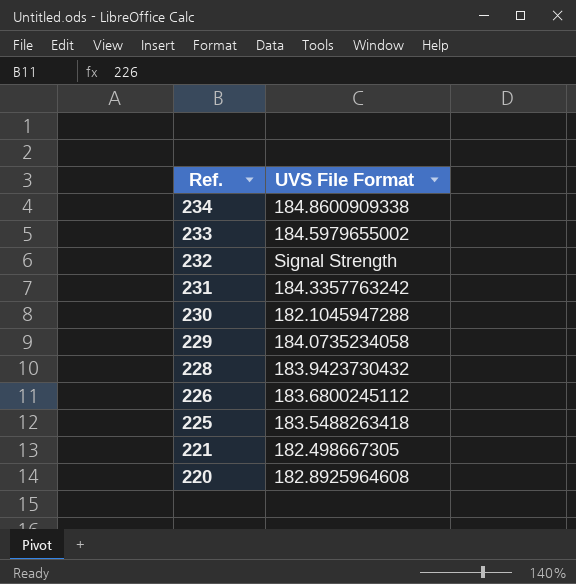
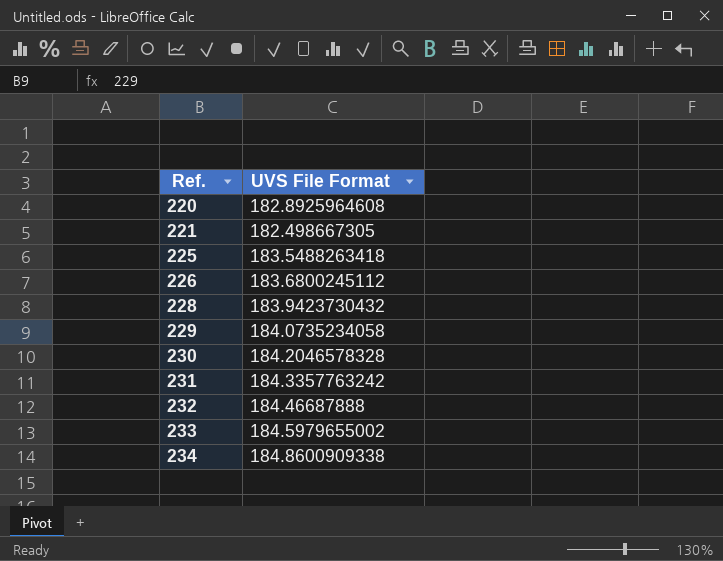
row order: Ref. descending -> Ref. ascending
230 | UVS File Format: 182.1045947288 -> 184.2046578328
232 | UVS File Format: Signal Strength -> 184.46687888

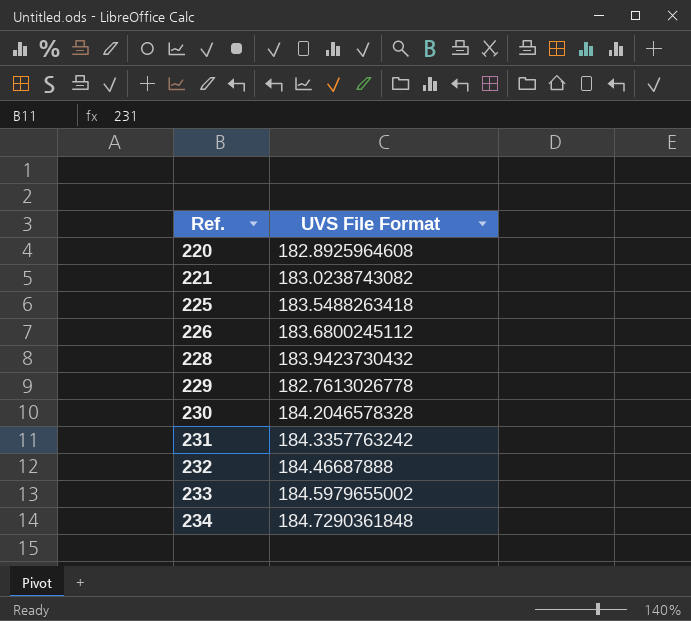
221 | UVS File Format: 182.498667305 -> 183.0238743082
229 | UVS File Format: 184.0735234058 -> 182.7613026778
234 | UVS File Format: 184.8600909338 -> 184.7290361848

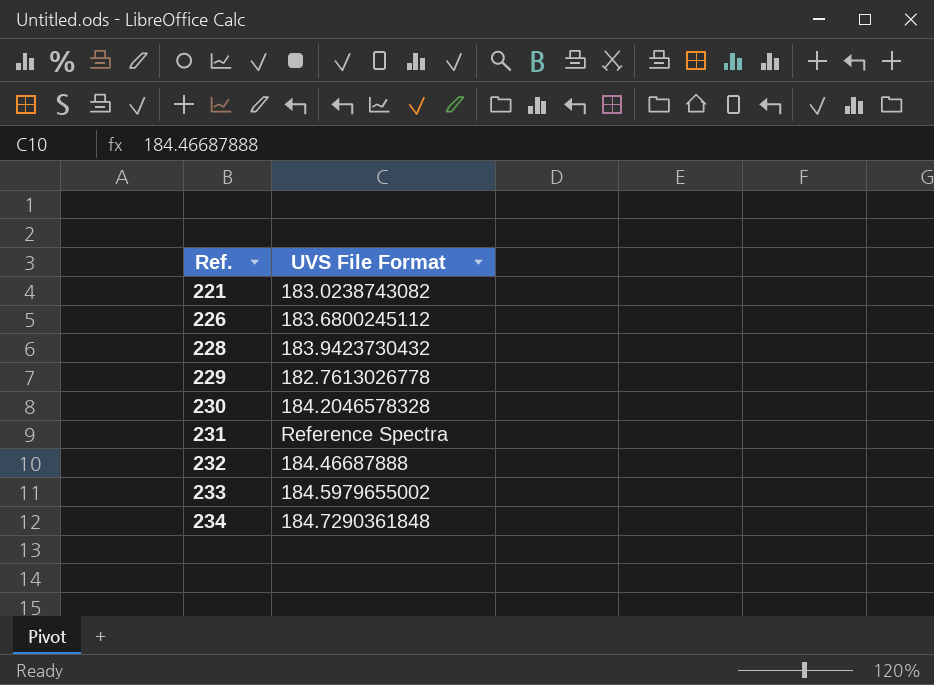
row 220: 182.8925964608 -> none
row 225: 183.5488263418 -> none
231 | UVS File Format: 184.3357763242 -> Reference Spectra

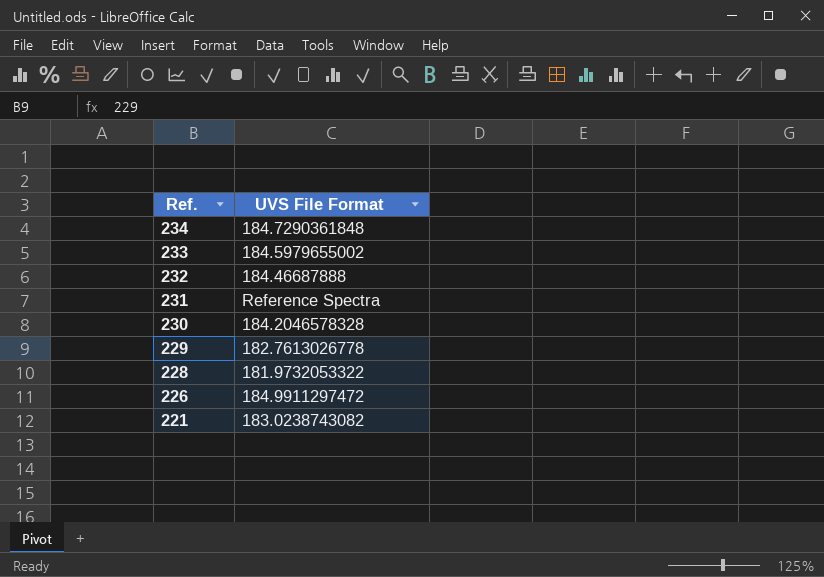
row order: Ref. ascending -> Ref. descending
228 | UVS File Format: 183.9423730432 -> 181.9732053322
226 | UVS File Format: 183.6800245112 -> 184.9911297472

